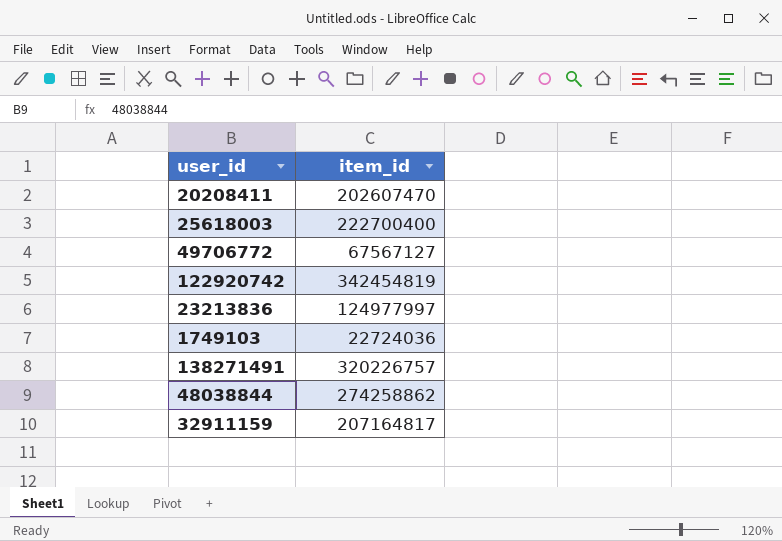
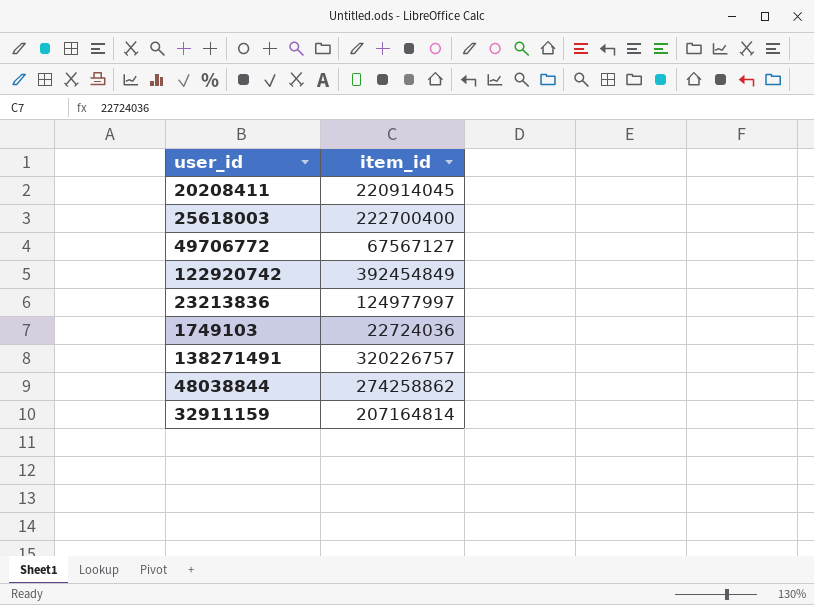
20208411 | item_id: 202607470 -> 220914045
122920742 | item_id: 342454819 -> 392454849
32911159 | item_id: 207164817 -> 207164814

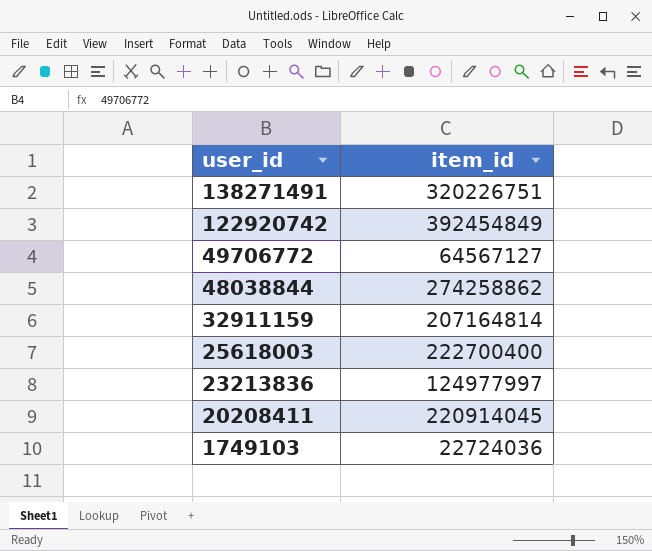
row order: none -> user_id descending
138271491 | item_id: 320226757 -> 320226751
49706772 | item_id: 67567127 -> 64567127

